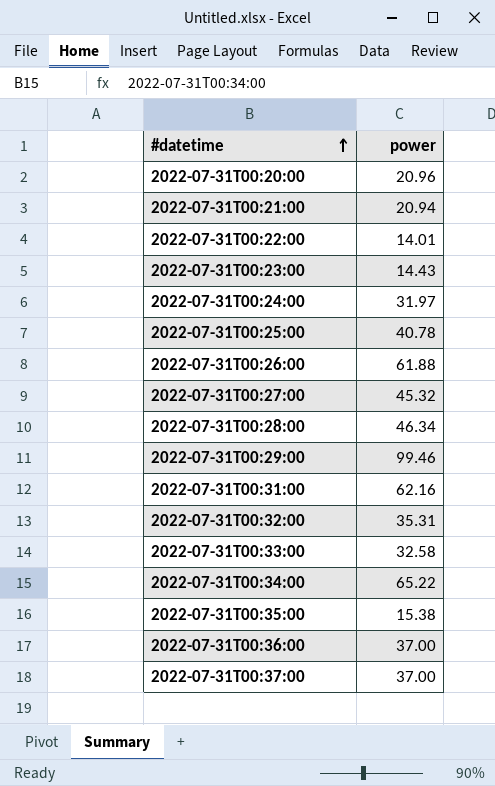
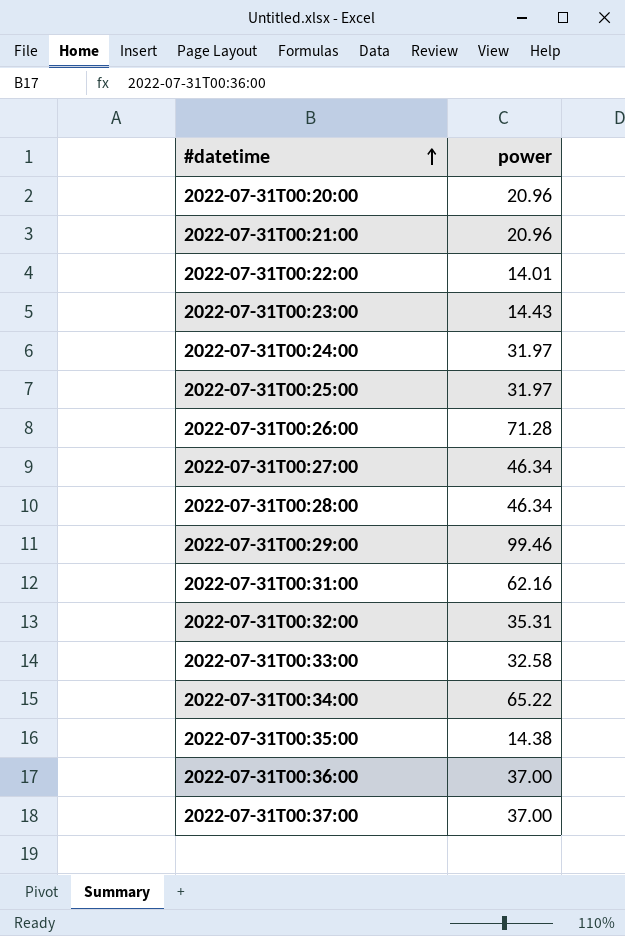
2022-07-31T00:21:00 | power: 20.94 -> 20.96
2022-07-31T00:25:00 | power: 40.78 -> 31.97
2022-07-31T00:26:00 | power: 61.88 -> 71.28
2022-07-31T00:27:00 | power: 45.32 -> 46.34
2022-07-31T00:35:00 | power: 15.38 -> 14.38

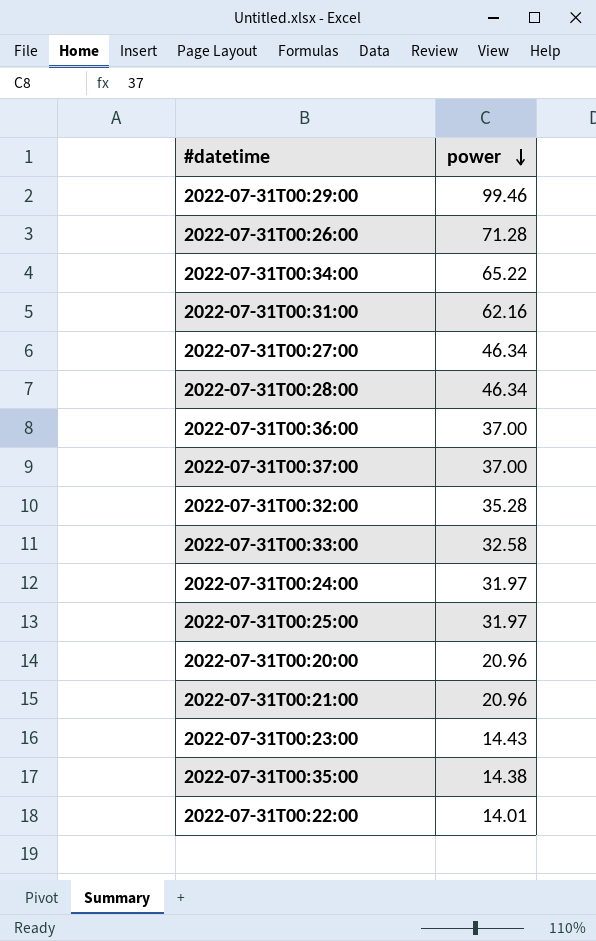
row order: #datetime ascending -> power descending
2022-07-31T00:32:00 | power: 35.31 -> 35.28

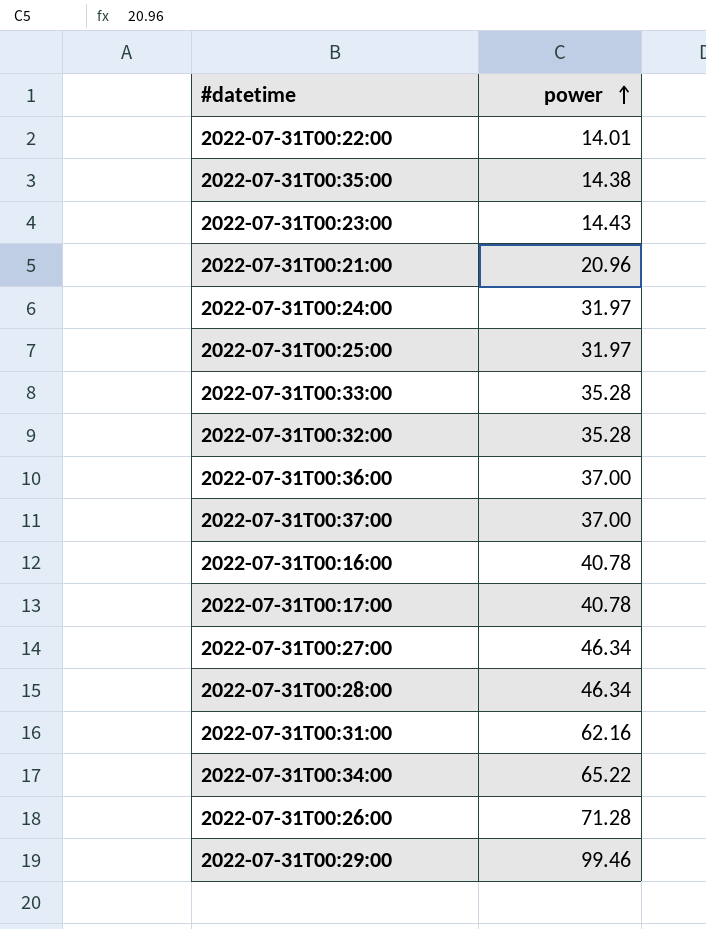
row order: power descending -> power ascending
row 2022-07-31T00:20:00: 20.96 -> none
2022-07-31T00:33:00 | power: 32.58 -> 35.28
row 2022-07-31T00:16:00: none -> 40.78
row 2022-07-31T00:17:00: none -> 40.78

